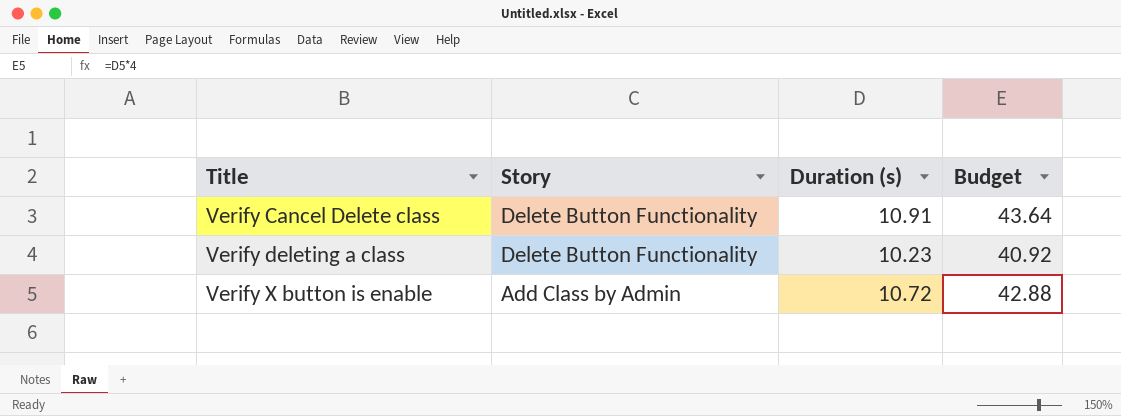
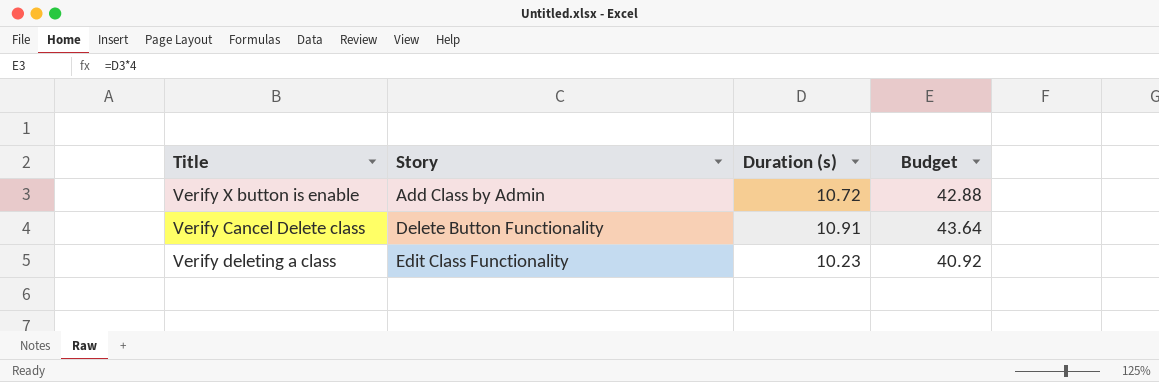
row order: Title ascending -> Story ascending
Verify deleting a class | Story: Delete Button Functionality -> Edit Class Functionality

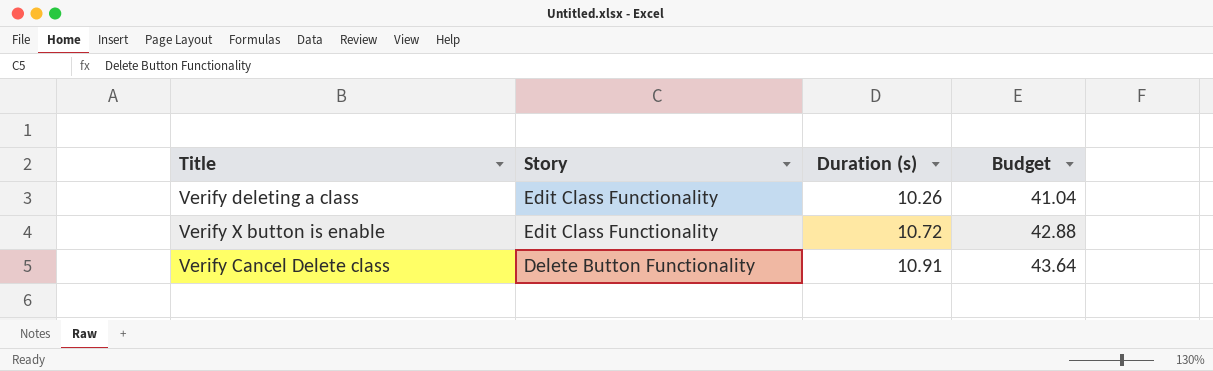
row order: Story ascending -> Story descending
Verify deleting a class | Duration (s): 10.23 -> 10.26
Verify deleting a class | Budget: 40.92 -> 41.04
Verify X button is enable | Story: Add Class by Admin -> Edit Class Functionality

